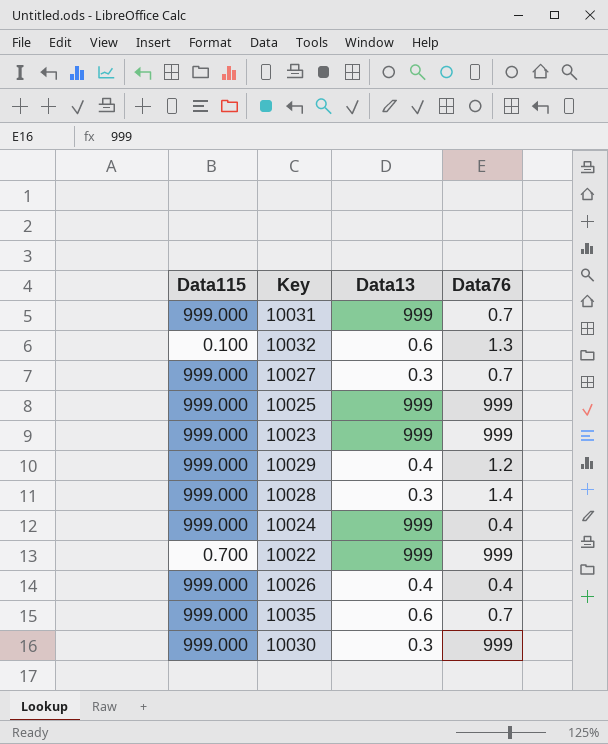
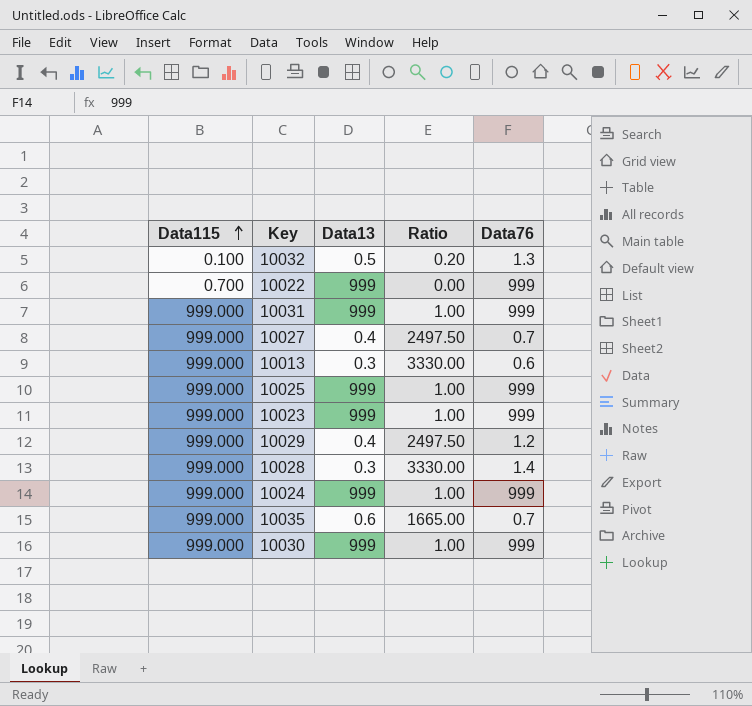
row order: none -> Data115 ascending
column Ratio | formula: none -> [Data115] / [Data13]
row 10026: 999.000 | 0.4 | 0.4 -> none
10032 | Data13: 0.6 -> 0.5
10031 | Data76: 0.7 -> 999
10027 | Data13: 0.3 -> 0.4
row 10013: none -> 999.000 | 0.3 | 3330.00 | 0.6
10024 | Data76: 0.4 -> 999
10030 | Data13: 0.3 -> 999

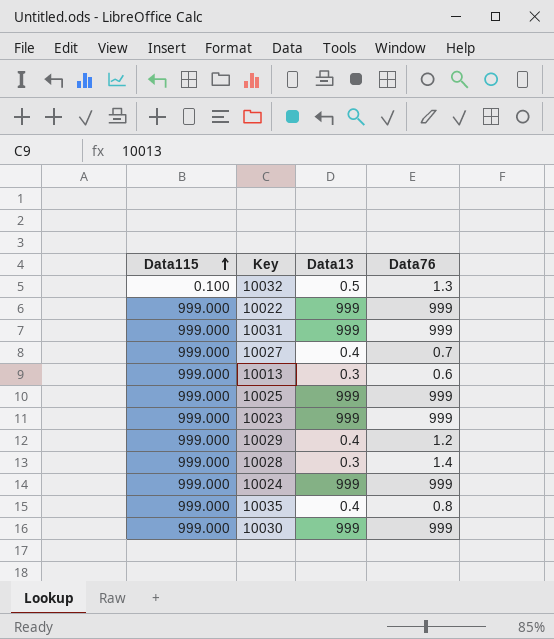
column Ratio | formula: [Data115] / [Data13] -> none
10022 | Data115: 0.700 -> 999.000
10035 | Data13: 0.6 -> 0.4
10035 | Data76: 0.7 -> 0.8

